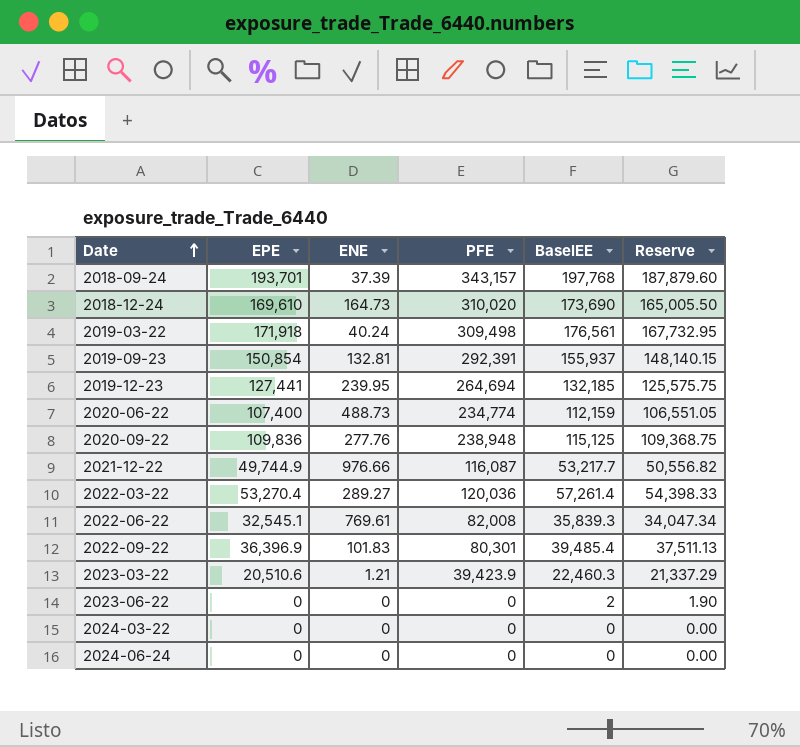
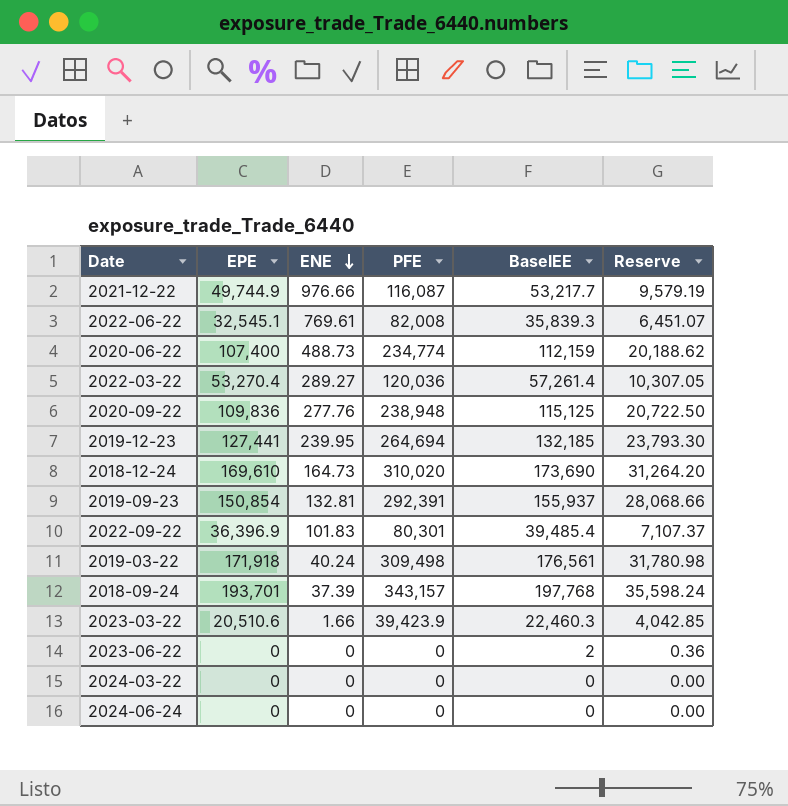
row order: Date ascending -> ENE descending
column Reserve | formula: [BaselEE] * 0.95 -> [BaselEE] * 0.18
2023-03-22 | ENE: 1.21 -> 1.66

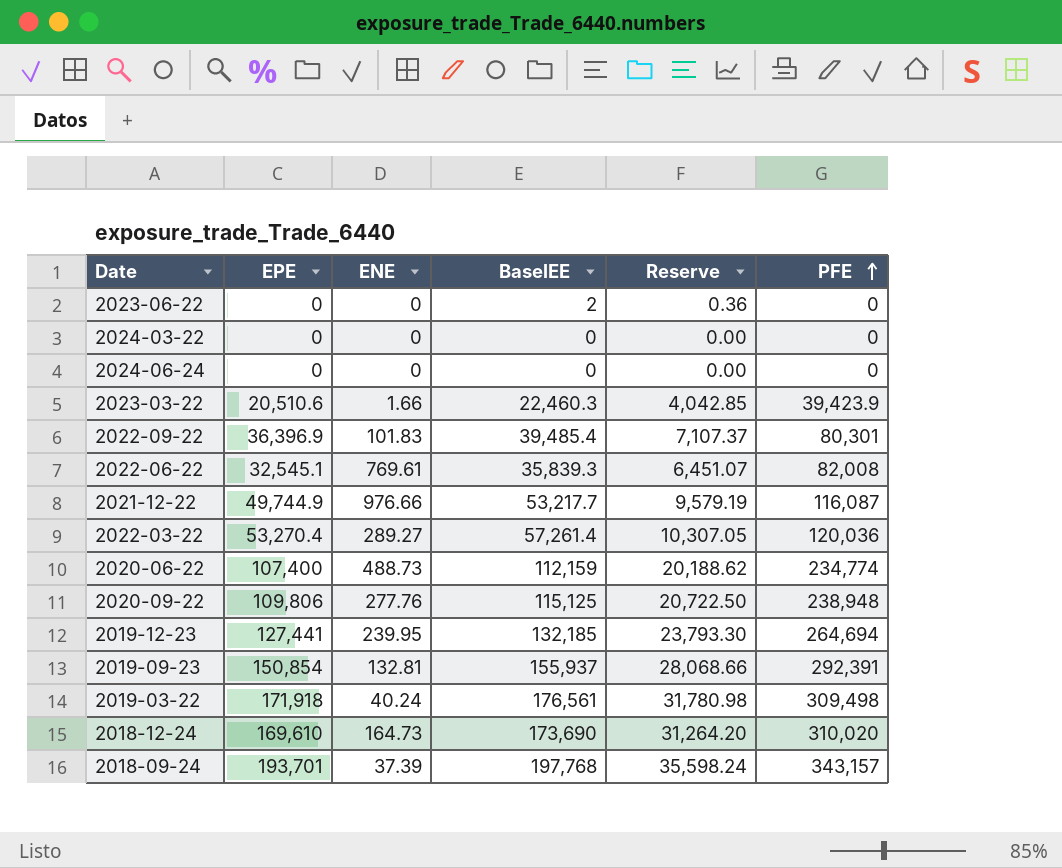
row order: ENE descending -> PFE ascending
column PFE | position: 4 -> 6
2020-09-22 | EPE: 109,836 -> 109,806

